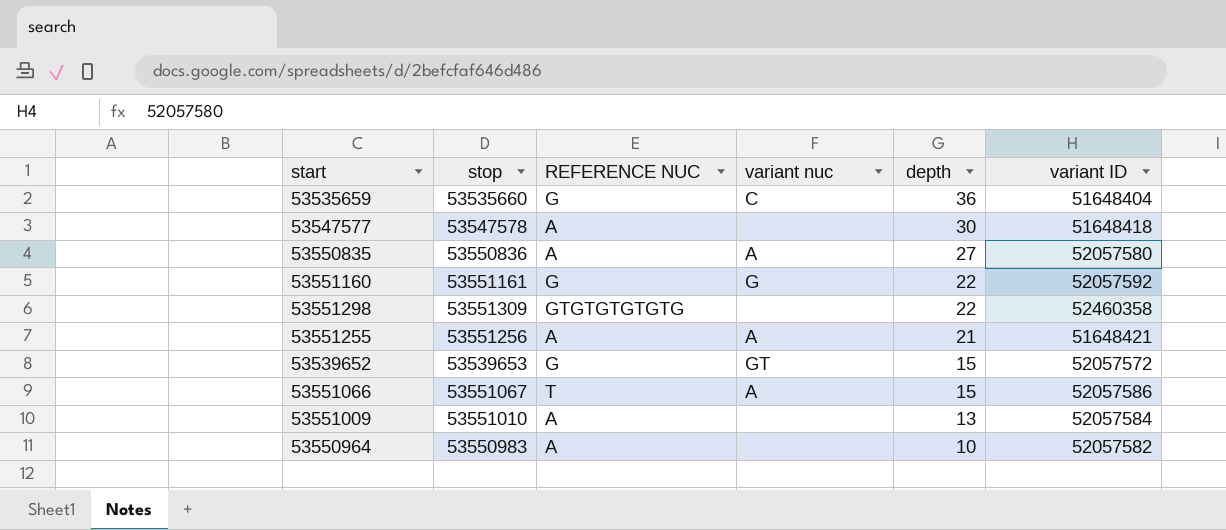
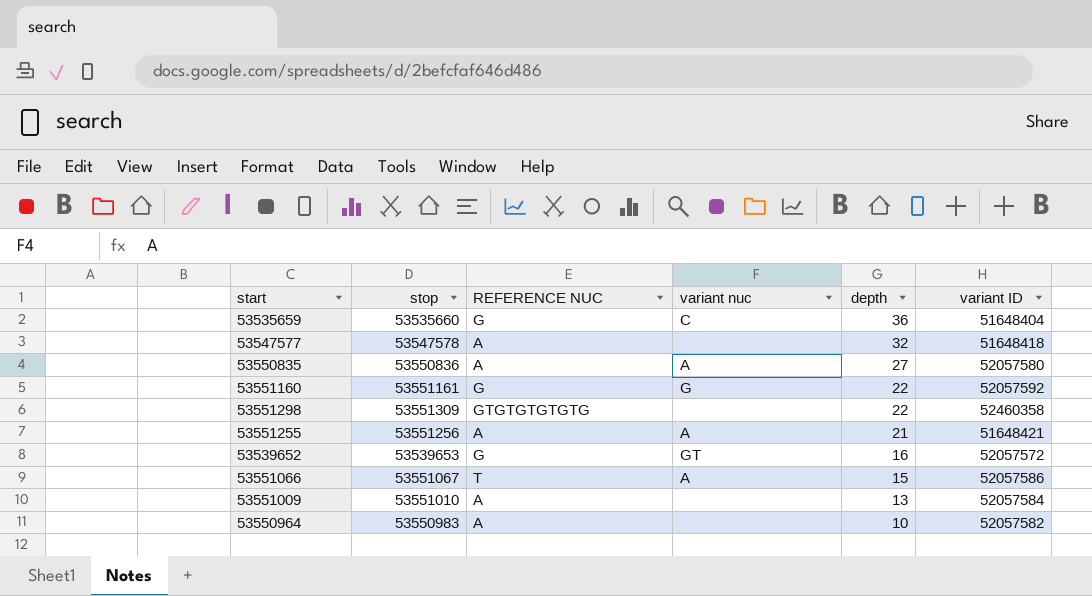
53547577 | depth: 30 -> 32
53539652 | depth: 15 -> 16

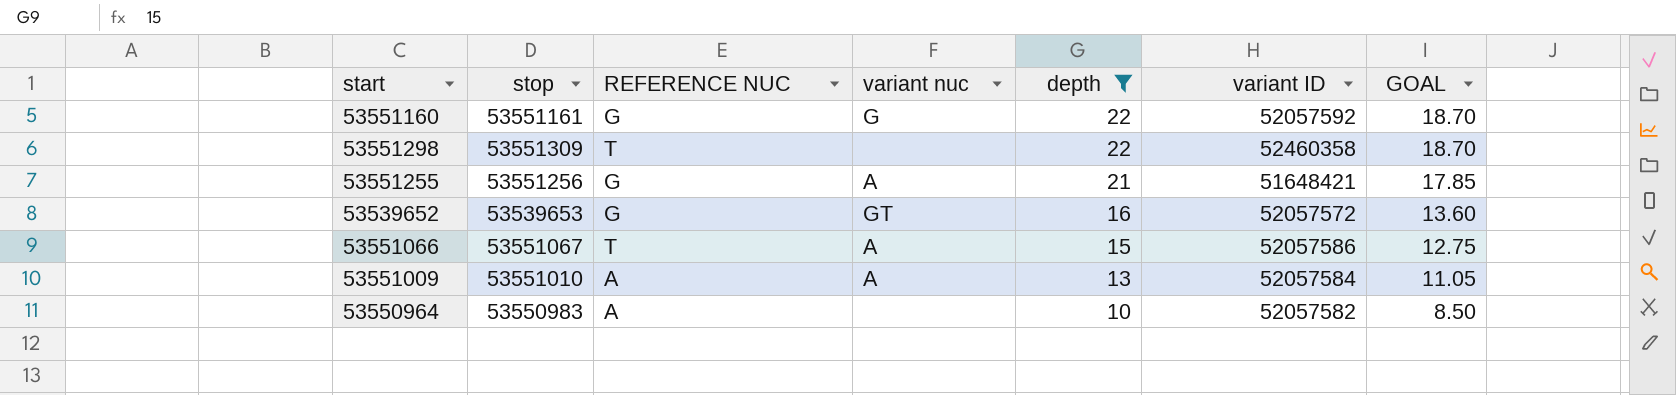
filter: none -> depth <= 22
column GOAL | formula: none -> [depth] * 0.85
53551298 | REFERENCE NUC: GTGTGTGTGTG -> T
53551255 | REFERENCE NUC: A -> G
53551009 | variant nuc: none -> A

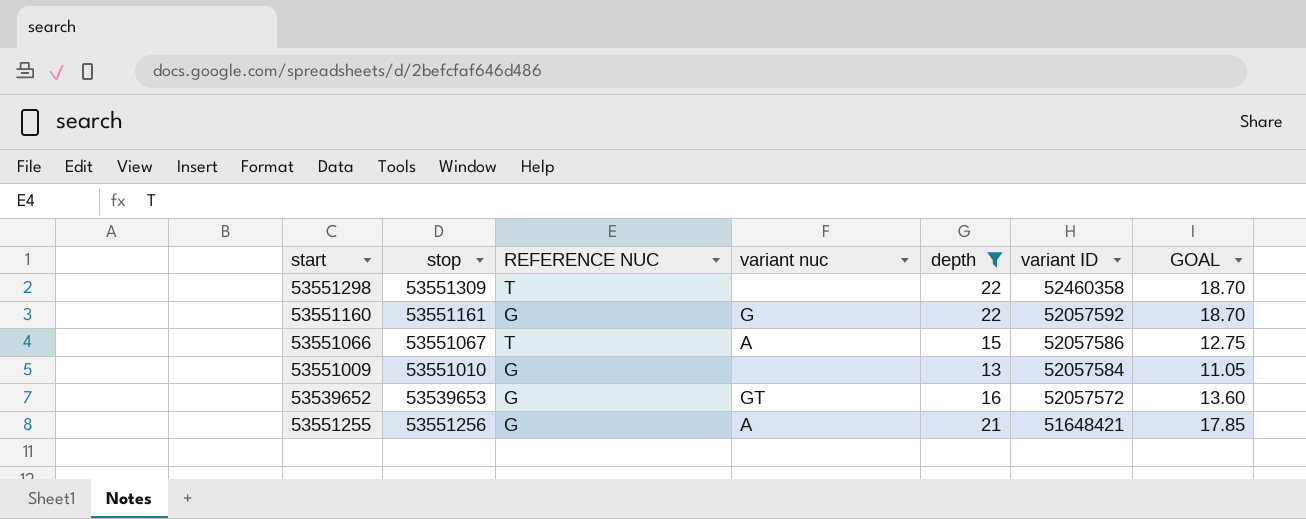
row order: depth descending -> variant ID descending
row 53550964: 53550983 | A | none | 10 | 52057582 | 8.50 -> none
53551009 | REFERENCE NUC: A -> G
53551009 | variant nuc: A -> none

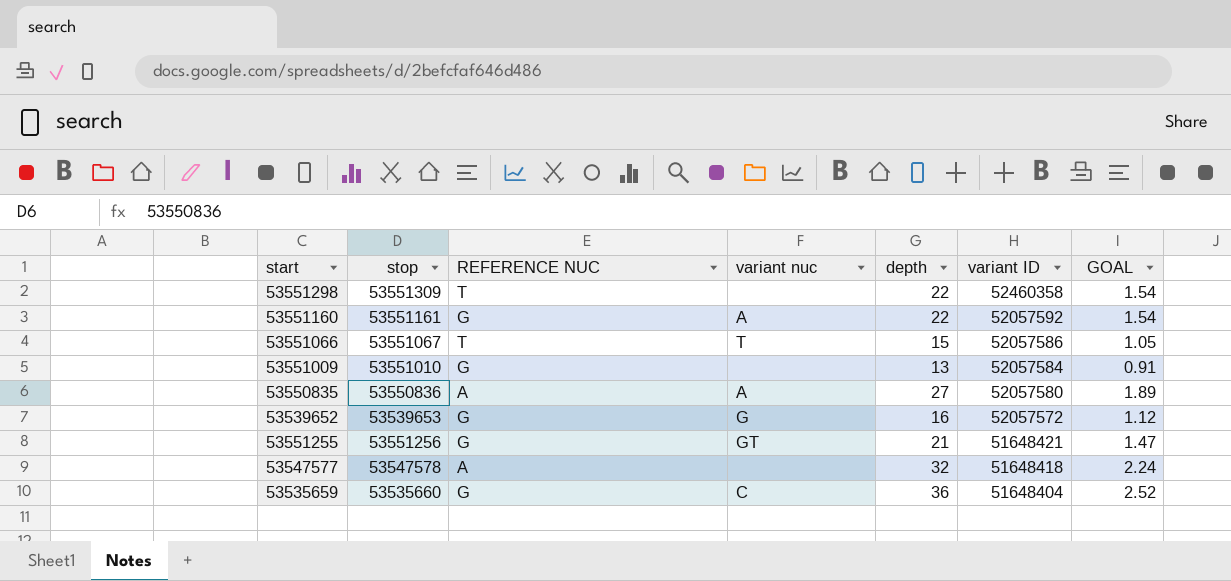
filter: depth <= 22 -> none
column GOAL | formula: [depth] * 0.85 -> [depth] * 0.07
53551160 | variant nuc: G -> A
53551066 | variant nuc: A -> T
53539652 | variant nuc: GT -> G
53551255 | variant nuc: A -> GT

